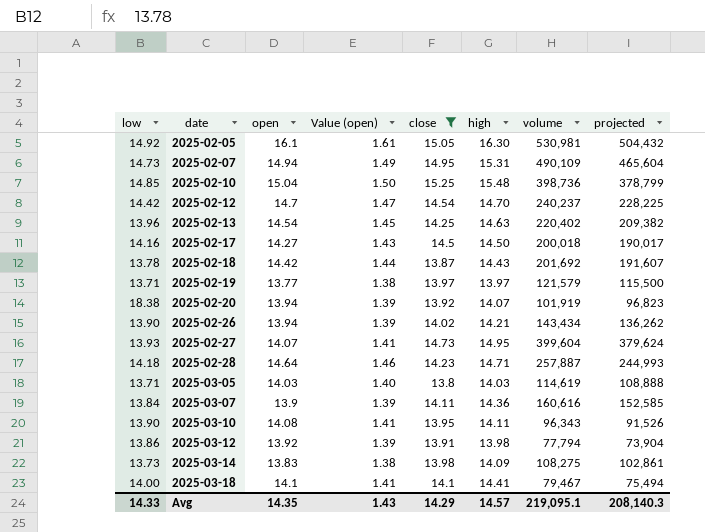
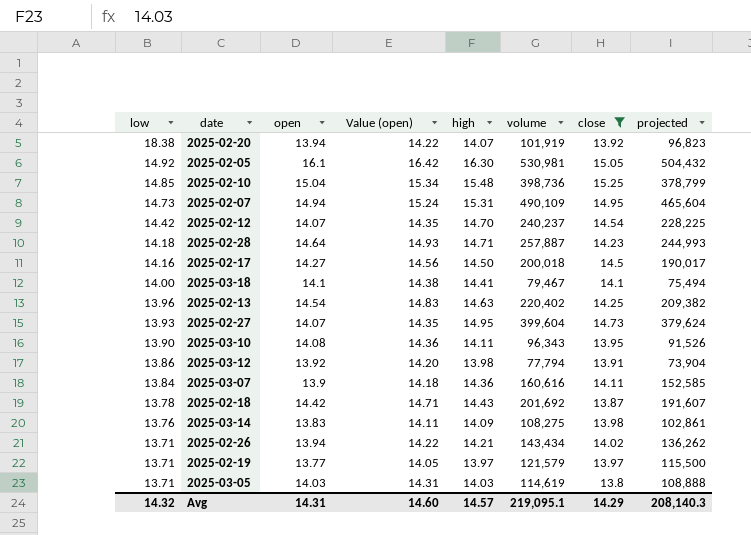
row order: date ascending -> low descending
column Value (open) | formula: [open] * 0.1 -> [open] * 1.02
column close | position: 5 -> 7
2025-02-12 | open: 14.7 -> 14.07
2025-03-14 | low: 13.73 -> 13.76
2025-02-26 | low: 13.90 -> 13.71
Avg | low: 14.33 -> 14.32
Avg | open: 14.35 -> 14.31
Avg | Value (open): 1.43 -> 14.60

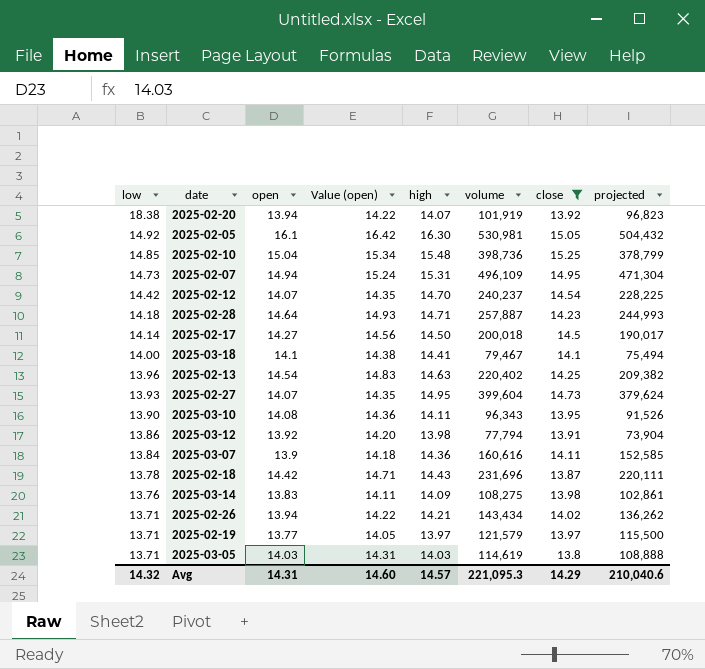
2025-02-07 | volume: 490,109 -> 496,109
2025-02-07 | projected: 465,604 -> 471,304
2025-02-17 | low: 14.16 -> 14.14
2025-02-18 | volume: 201,692 -> 231,696
2025-02-18 | projected: 191,607 -> 220,111
Avg | volume: 219,095.1 -> 221,095.3
Avg | projected: 208,140.3 -> 210,040.6

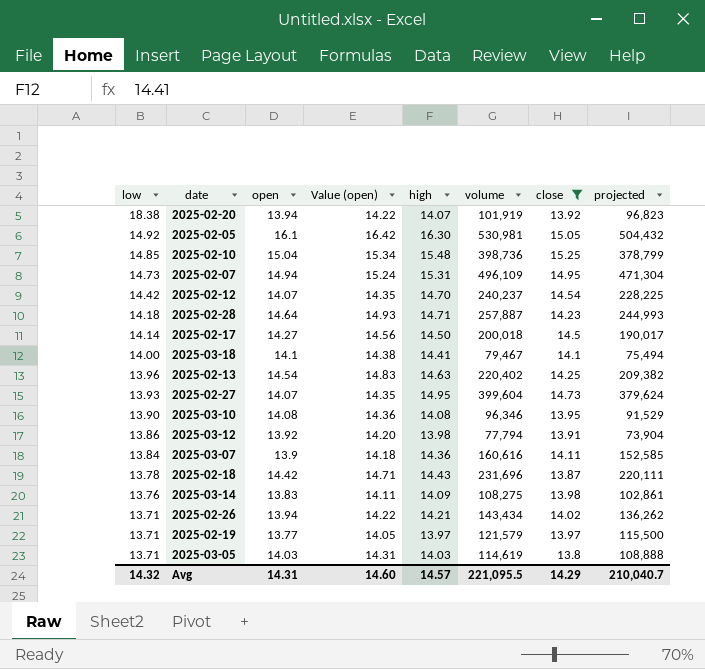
2025-03-10 | high: 14.11 -> 14.08
2025-03-10 | volume: 96,343 -> 96,346
2025-03-10 | projected: 91,526 -> 91,529
Avg | volume: 221,095.3 -> 221,095.5
Avg | projected: 210,040.6 -> 210,040.7

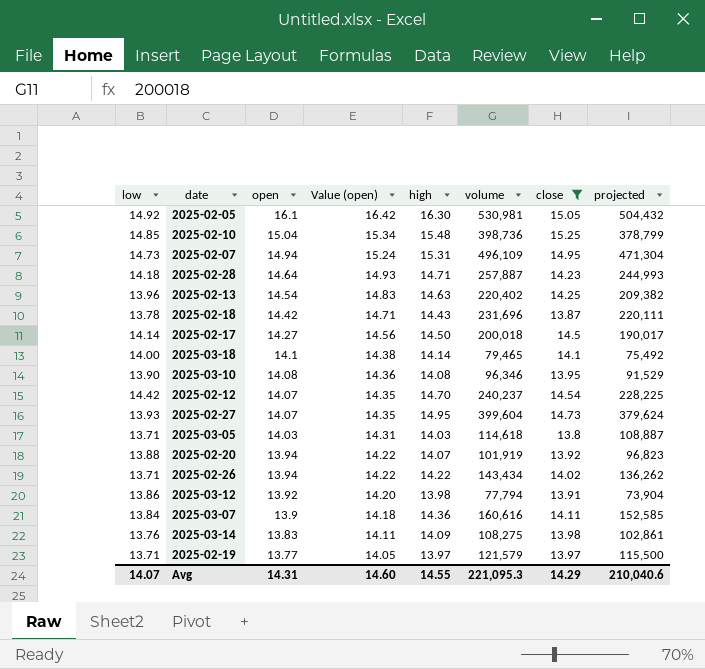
row order: low descending -> open descending
2025-03-18 | high: 14.41 -> 14.14
2025-03-18 | volume: 79,467 -> 79,465
2025-03-18 | projected: 75,494 -> 75,492
2025-03-05 | volume: 114,619 -> 114,618
2025-03-05 | projected: 108,888 -> 108,887
2025-02-20 | low: 18.38 -> 13.88
2025-02-26 | high: 14.21 -> 14.22
Avg | low: 14.32 -> 14.07
Avg | high: 14.57 -> 14.55
Avg | volume: 221,095.5 -> 221,095.3
Avg | projected: 210,040.7 -> 210,040.6

